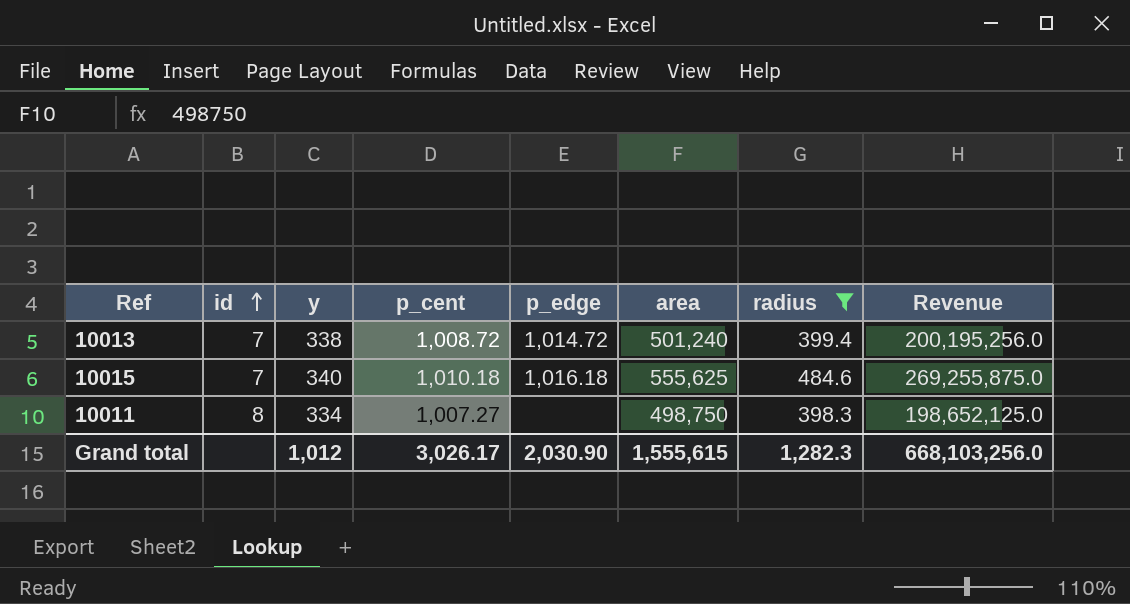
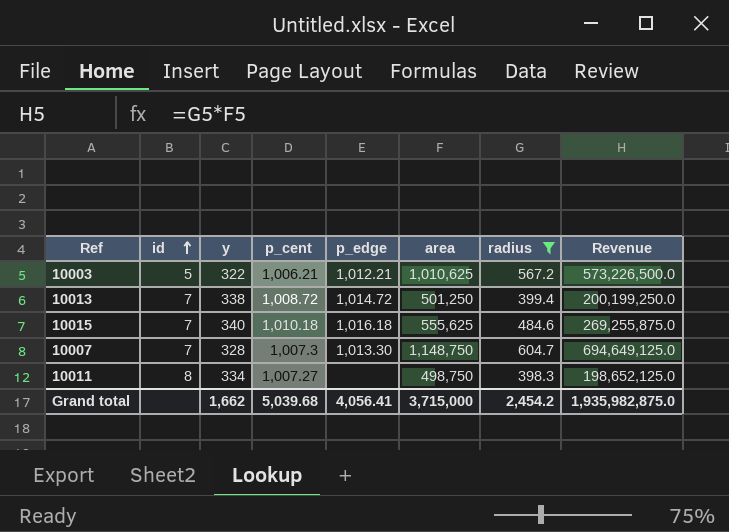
row 10003: none -> 5 | 322 | 1,006.21 | 1,012.21 | 1,010,625 | 567.2 | 573,226,500.0
10013 | area: 501,240 -> 501,250
10013 | Revenue: 200,195,256.0 -> 200,199,250.0
row 10007: none -> 7 | 328 | 1,007.3 | 1,013.30 | 1,148,750 | 604.7 | 694,649,125.0
Grand total | y: 1,012 -> 1,662
Grand total | p_cent: 3,026.17 -> 5,039.68
Grand total | p_edge: 2,030.90 -> 4,056.41
Grand total | area: 1,555,615 -> 3,715,000
Grand total | radius: 1,282.3 -> 2,454.2
Grand total | Revenue: 668,103,256.0 -> 1,935,982,875.0

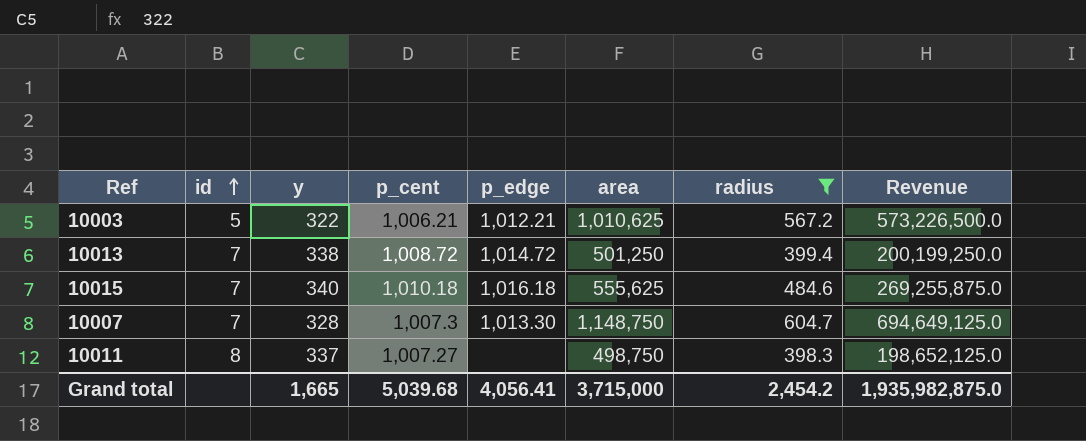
10011 | y: 334 -> 337
Grand total | y: 1,662 -> 1,665

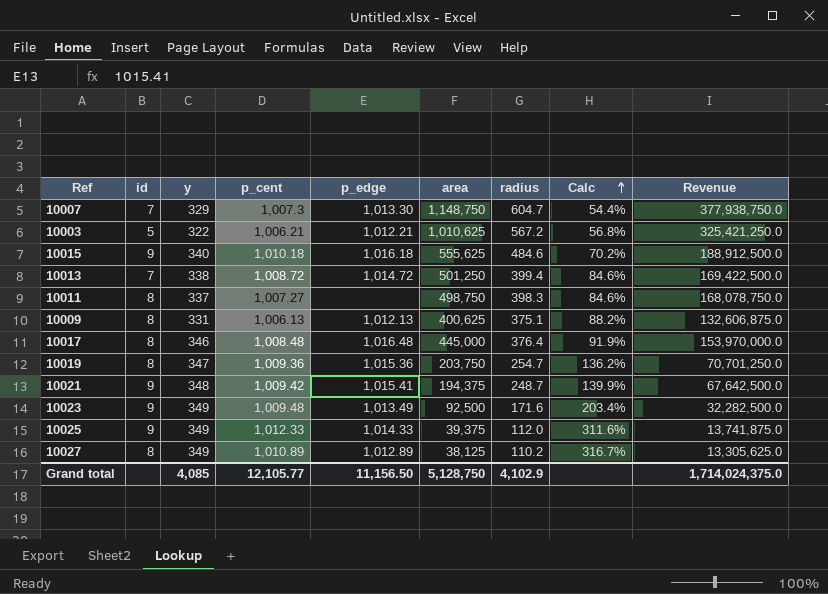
filter: radius >= 398.3 -> none
row order: id ascending -> Calc ascending
column Calc | formula: none -> [y] / [radius]
column Revenue | formula: [area] * [radius] -> [y] * [area]
10007 | y: 328 -> 329
10015 | id: 7 -> 9
Grand total | y: 1,665 -> 4,085
Grand total | p_cent: 5,039.68 -> 12,105.77
Grand total | p_edge: 4,056.41 -> 11,156.50
Grand total | area: 3,715,000 -> 5,128,750
Grand total | radius: 2,454.2 -> 4,102.9
Grand total | Revenue: 1,935,982,875.0 -> 1,714,024,375.0

